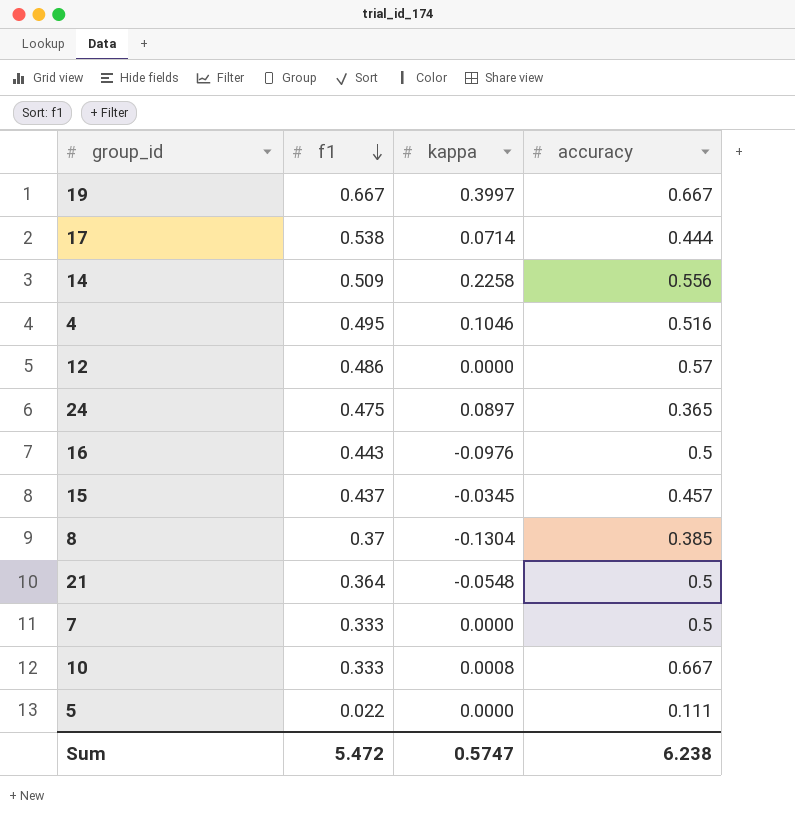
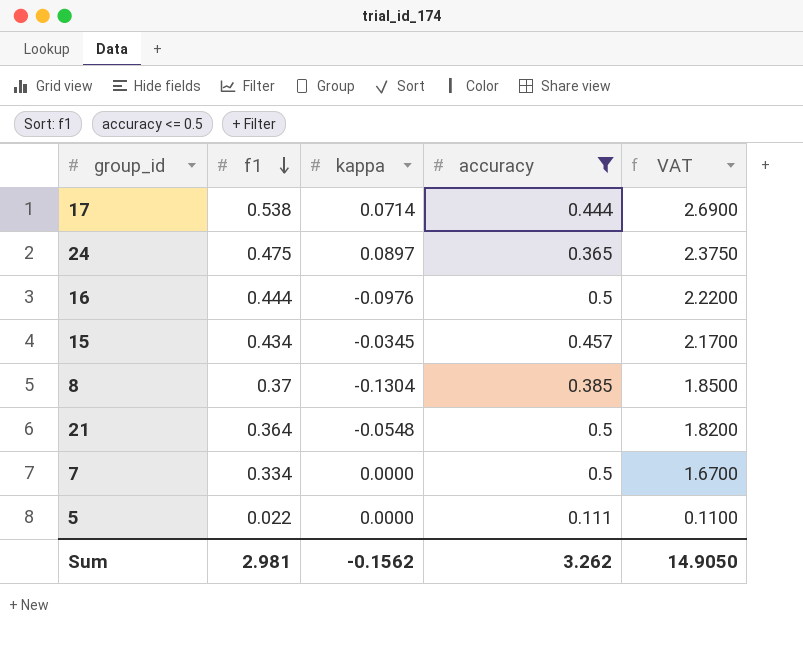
filter: none -> accuracy <= 0.5
column VAT | formula: none -> [f1] * 5
16 | f1: 0.443 -> 0.444
15 | f1: 0.437 -> 0.434
7 | f1: 0.333 -> 0.334
Sum | f1: 5.472 -> 2.981
Sum | kappa: 0.5747 -> -0.1562
Sum | accuracy: 6.238 -> 3.262

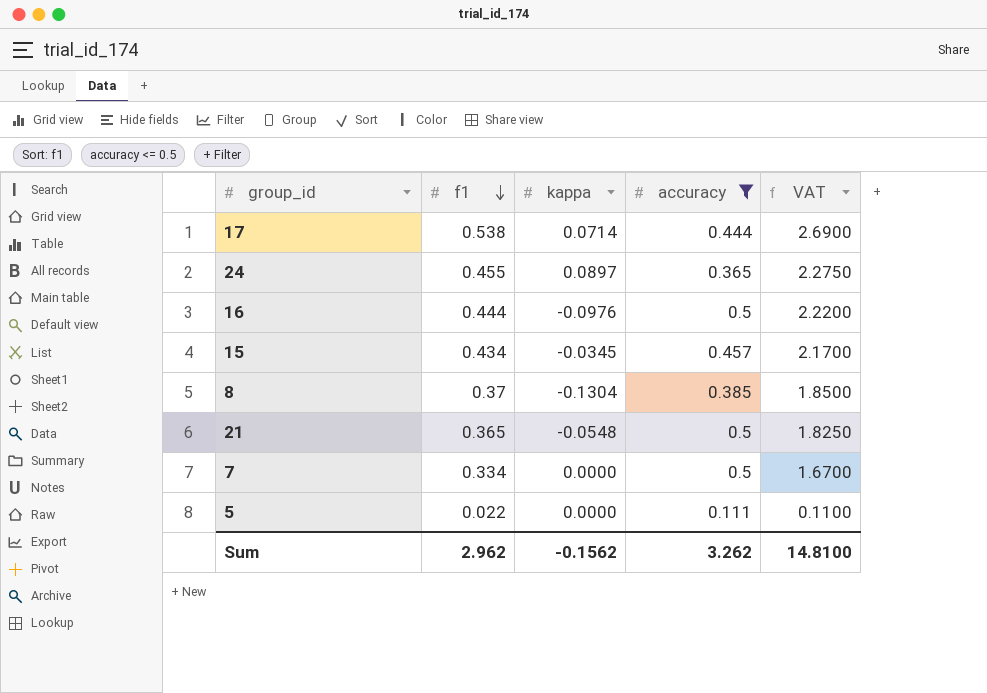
24 | f1: 0.475 -> 0.455
24 | VAT: 2.3750 -> 2.2750
21 | f1: 0.364 -> 0.365
21 | VAT: 1.8200 -> 1.8250
Sum | f1: 2.981 -> 2.962
Sum | VAT: 14.9050 -> 14.8100

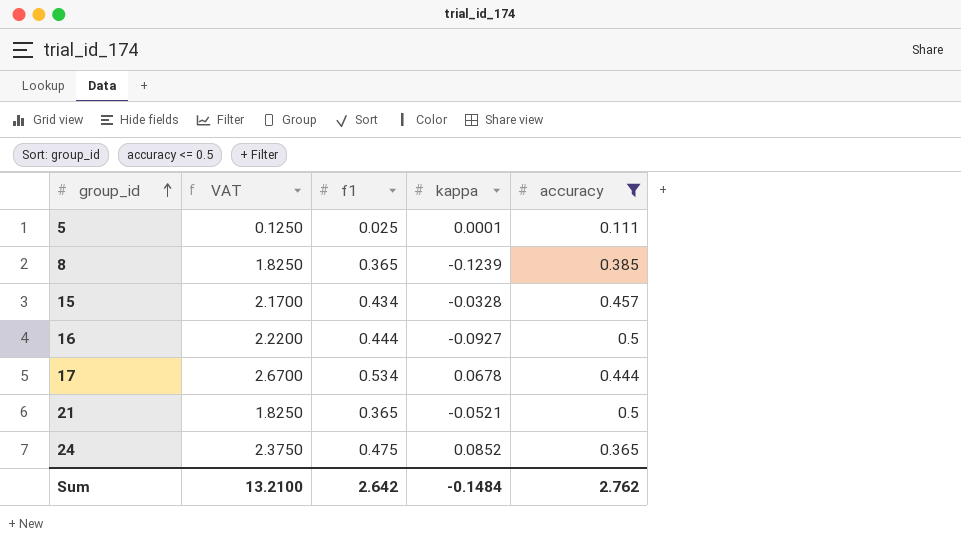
row order: f1 descending -> group_id ascending
column VAT | position: 5 -> 2
row 7: 0.334 | 0.0000 | 0.5 | 1.6700 -> none
5 | VAT: 0.1100 -> 0.1250
5 | f1: 0.022 -> 0.025
5 | kappa: 0.0000 -> 0.0001
8 | VAT: 1.8500 -> 1.8250
8 | f1: 0.37 -> 0.365
8 | kappa: -0.1304 -> -0.1239
15 | kappa: -0.0345 -> -0.0328
16 | kappa: -0.0976 -> -0.0927
17 | VAT: 2.6900 -> 2.6700
17 | f1: 0.538 -> 0.534
17 | kappa: 0.0714 -> 0.0678
21 | kappa: -0.0548 -> -0.0521
24 | VAT: 2.2750 -> 2.3750
24 | f1: 0.455 -> 0.475
24 | kappa: 0.0897 -> 0.0852
Sum | VAT: 14.8100 -> 13.2100
Sum | f1: 2.962 -> 2.642
Sum | kappa: -0.1562 -> -0.1484
Sum | accuracy: 3.262 -> 2.762

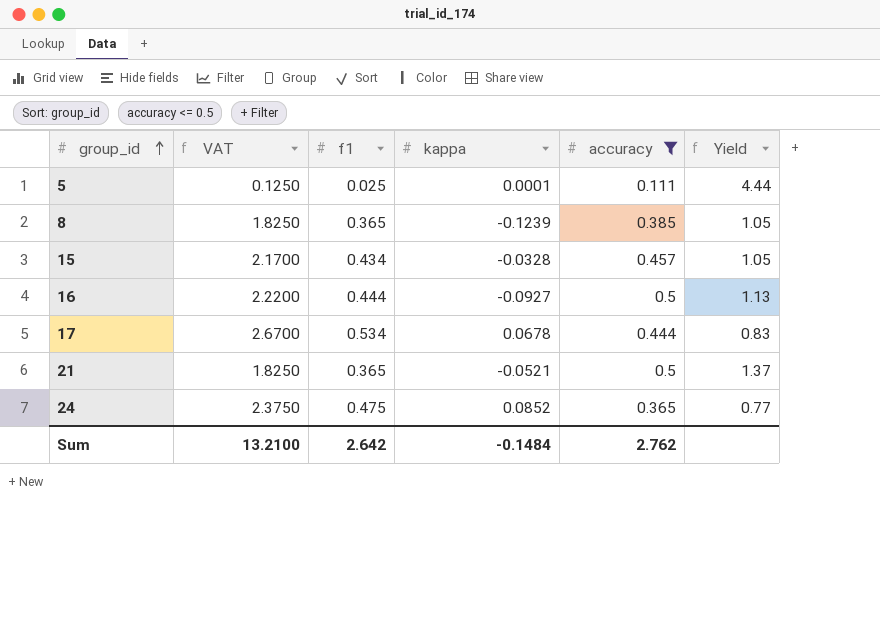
column Yield | formula: none -> [accuracy] / [f1]

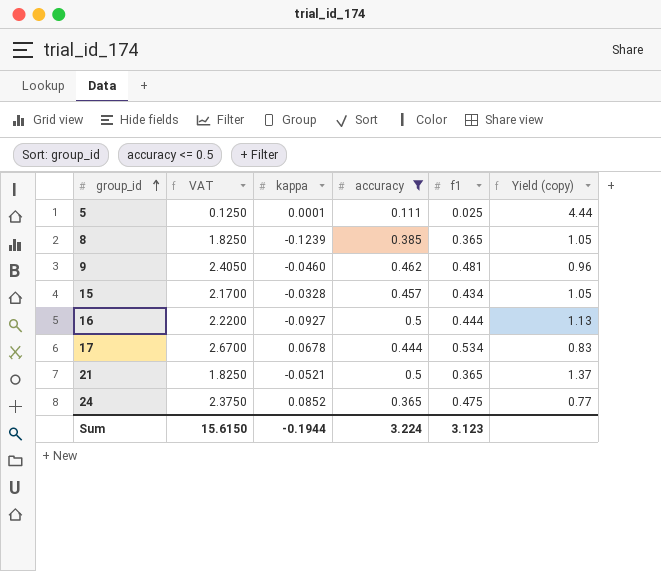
column f1 | position: 3 -> 5
column name: Yield -> Yield (copy)
row 9: none -> 2.4050 | -0.0460 | 0.462 | 0.481 | 0.96
Sum | VAT: 13.2100 -> 15.6150
Sum | kappa: -0.1484 -> -0.1944
Sum | accuracy: 2.762 -> 3.224
Sum | f1: 2.642 -> 3.123

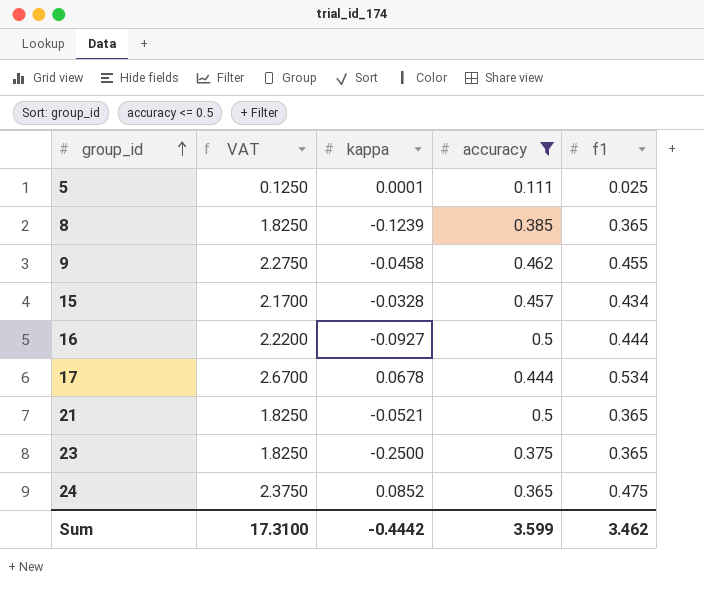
column Yield (copy) | formula: [accuracy] / [f1] -> none
9 | VAT: 2.4050 -> 2.2750
9 | kappa: -0.0460 -> -0.0458
9 | f1: 0.481 -> 0.455
row 23: none -> 1.8250 | -0.2500 | 0.375 | 0.365
Sum | VAT: 15.6150 -> 17.3100
Sum | kappa: -0.1944 -> -0.4442
Sum | accuracy: 3.224 -> 3.599
Sum | f1: 3.123 -> 3.462

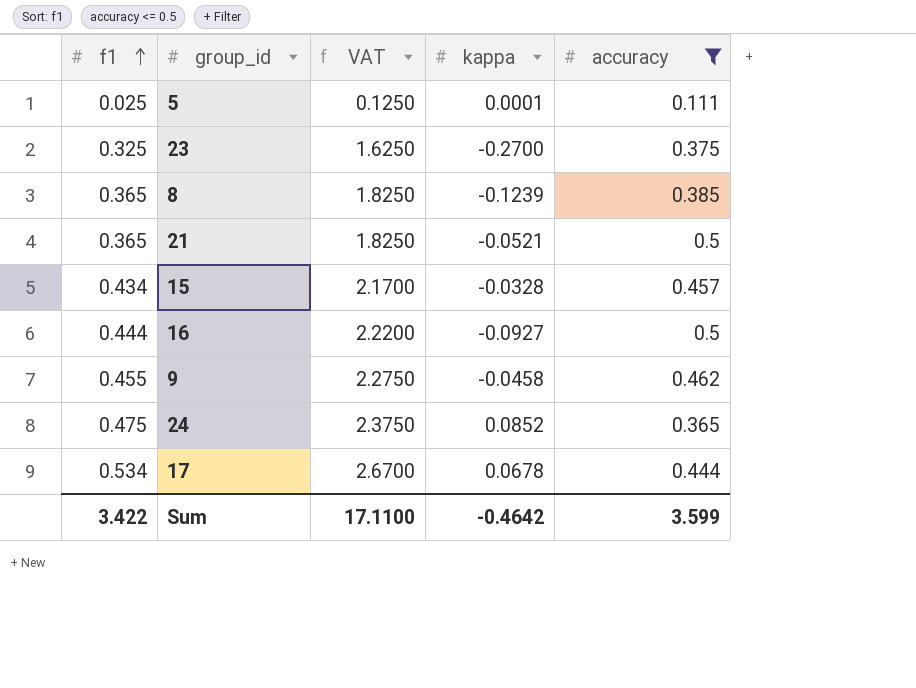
row order: group_id ascending -> f1 ascending
column f1 | position: 5 -> 1
23 | f1: 0.365 -> 0.325
23 | VAT: 1.8250 -> 1.6250
23 | kappa: -0.2500 -> -0.2700
Sum | f1: 3.462 -> 3.422
Sum | VAT: 17.3100 -> 17.1100
Sum | kappa: -0.4442 -> -0.4642

